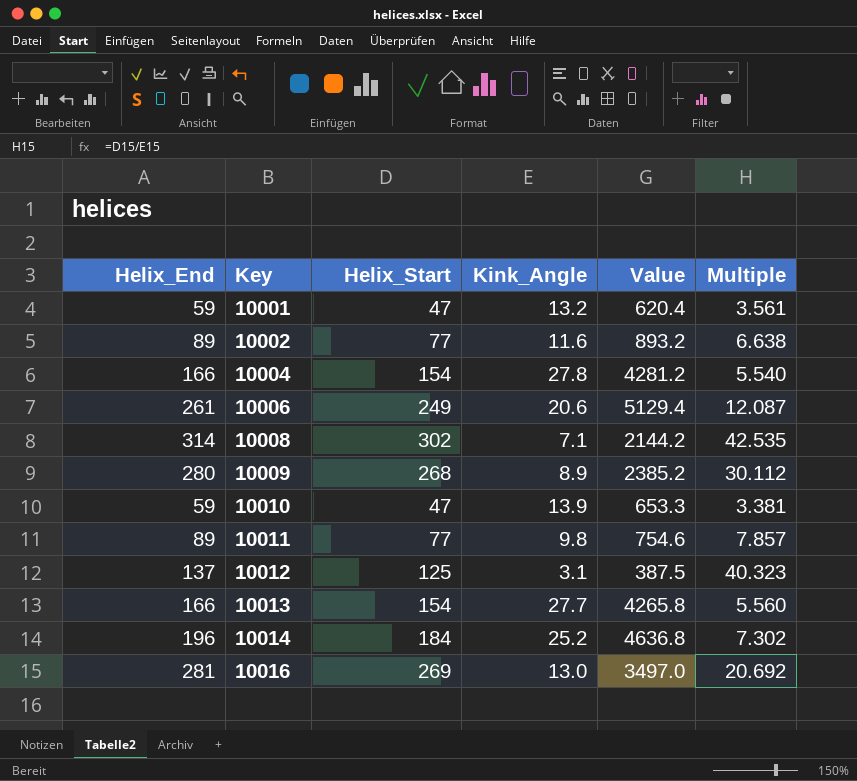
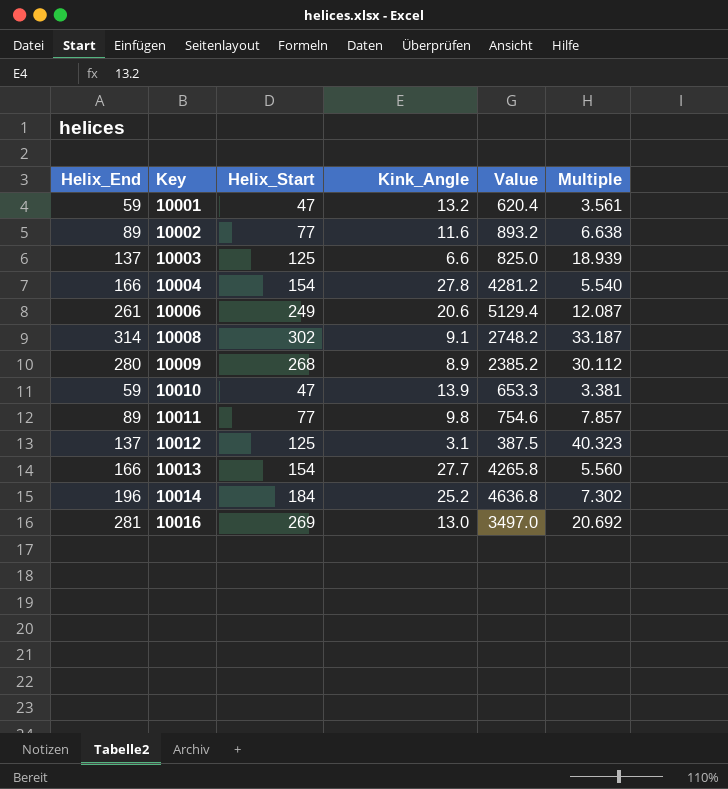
row 10003: none -> 137 | 125 | 6.6 | 825.0 | 18.939
10008 | Kink_Angle: 7.1 -> 9.1
10008 | Value: 2144.2 -> 2748.2
10008 | Multiple: 42.535 -> 33.187

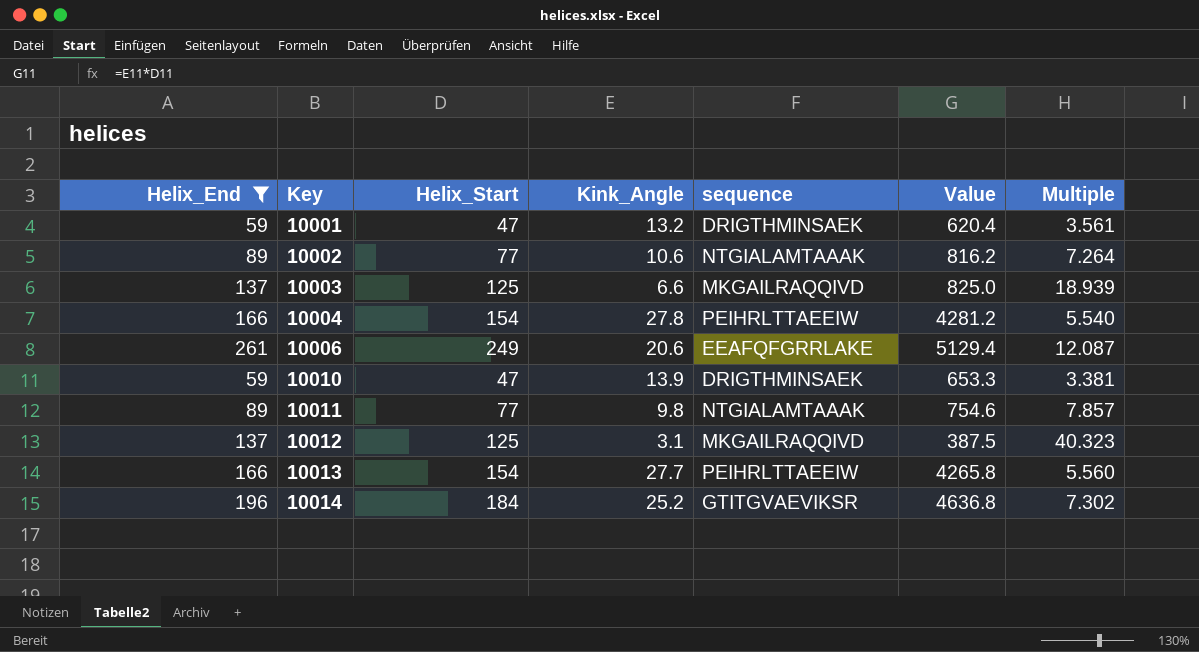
filter: none -> Helix_End <= 261
column sequence | position: none -> 5
10002 | Kink_Angle: 11.6 -> 10.6
10002 | Value: 893.2 -> 816.2
10002 | Multiple: 6.638 -> 7.264

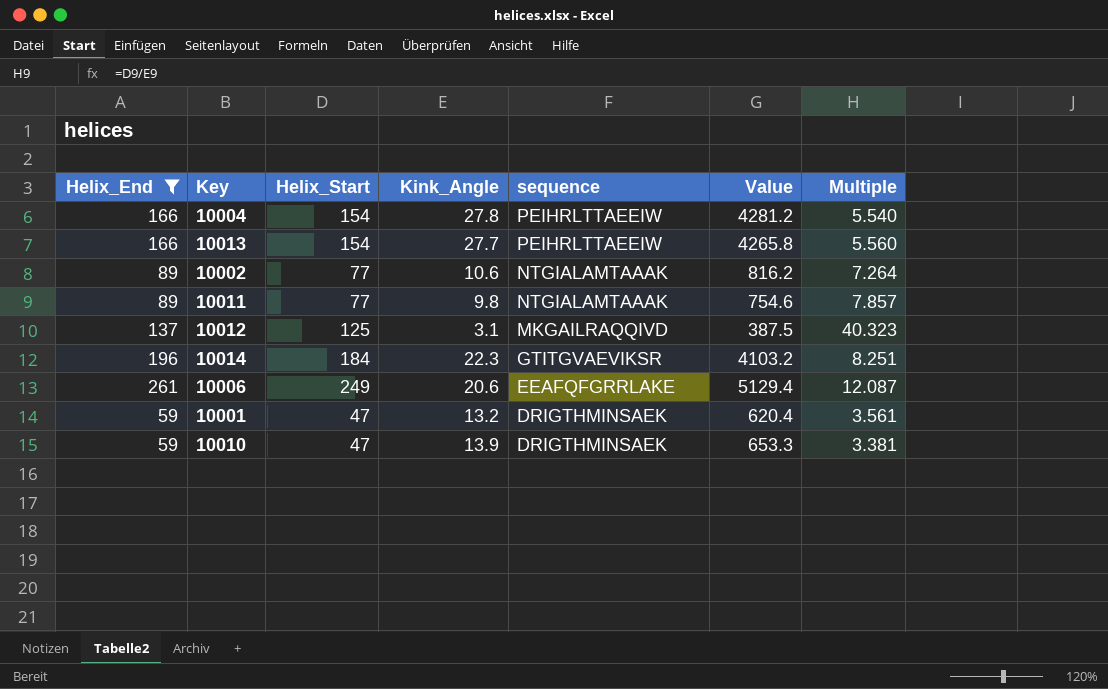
row order: Key ascending -> sequence descending
row 10003: 137 | 125 | 6.6 | MKGAILRAQQIVD | 825.0 | 18.939 -> none
10014 | Kink_Angle: 25.2 -> 22.3
10014 | Value: 4636.8 -> 4103.2
10014 | Multiple: 7.302 -> 8.251

